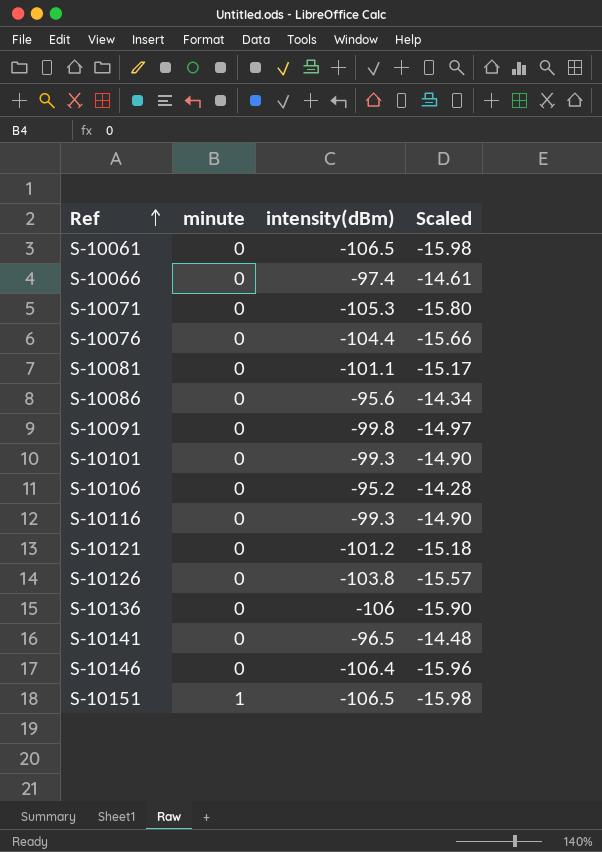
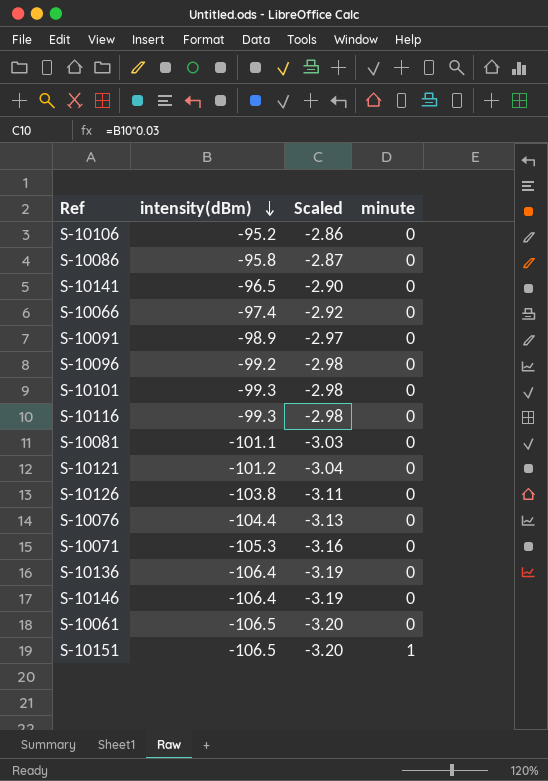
row order: Ref ascending -> intensity(dBm) descending
column Scaled | formula: [intensity(dBm)] * 0.15 -> [intensity(dBm)] * 0.03
column minute | position: 2 -> 4
S-10086 | intensity(dBm): -95.6 -> -95.8
S-10091 | intensity(dBm): -99.8 -> -98.9
row S-10096: none -> -99.2 | -2.98 | 0
S-10136 | intensity(dBm): -106 -> -106.4

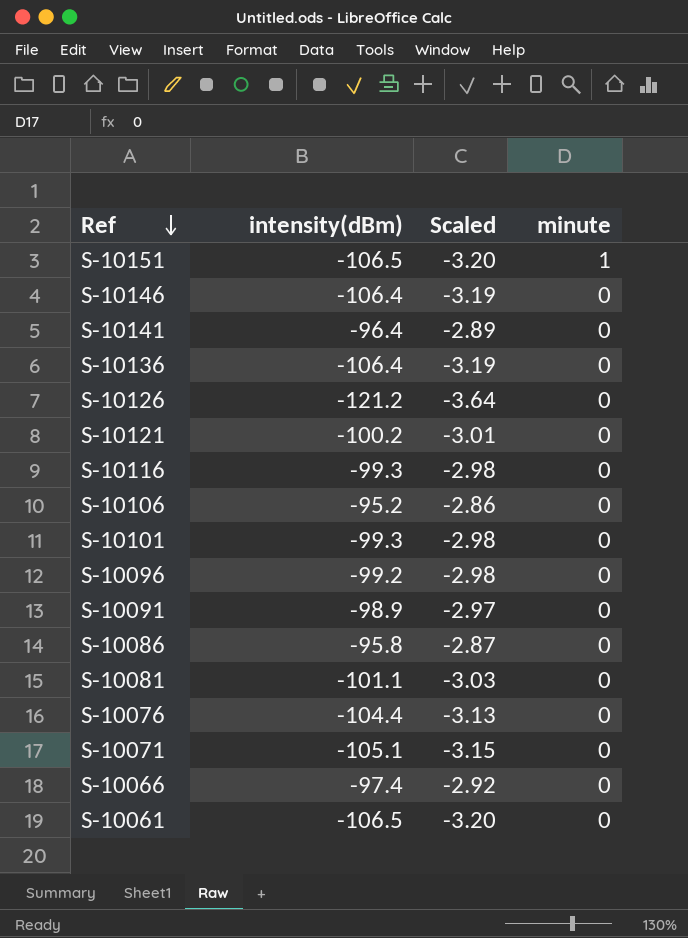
row order: intensity(dBm) descending -> Ref descending
S-10141 | intensity(dBm): -96.5 -> -96.4
S-10141 | Scaled: -2.90 -> -2.89
S-10126 | intensity(dBm): -103.8 -> -121.2
S-10126 | Scaled: -3.11 -> -3.64
S-10121 | intensity(dBm): -101.2 -> -100.2
S-10121 | Scaled: -3.04 -> -3.01
S-10071 | intensity(dBm): -105.3 -> -105.1
S-10071 | Scaled: -3.16 -> -3.15

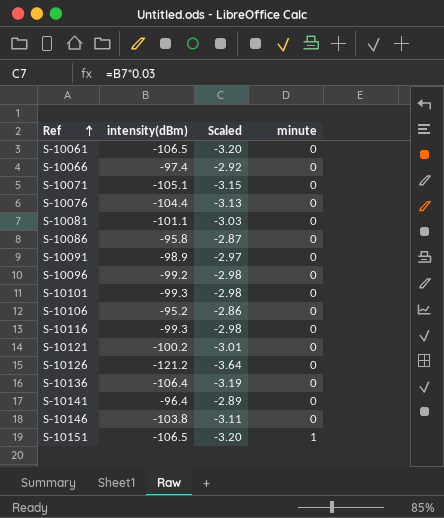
row order: Ref descending -> Ref ascending
S-10146 | intensity(dBm): -106.4 -> -103.8
S-10146 | Scaled: -3.19 -> -3.11

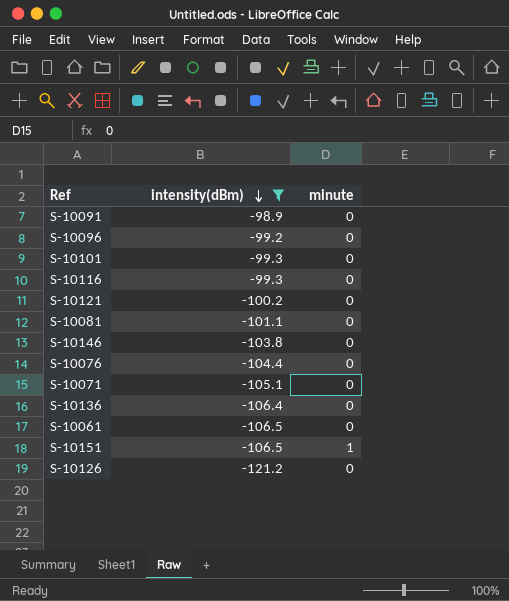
filter: none -> intensity(dBm) <= -98.9
row order: Ref ascending -> intensity(dBm) descending
column Scaled | formula: [intensity(dBm)] * 0.03 -> none

